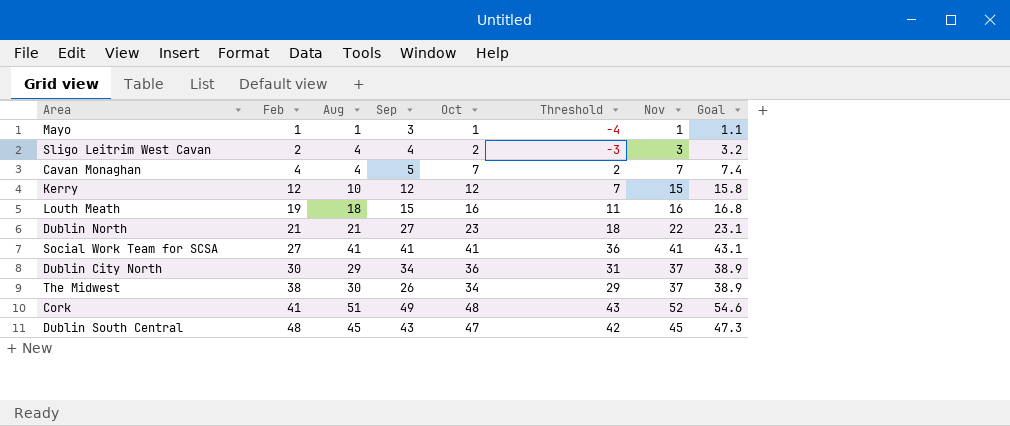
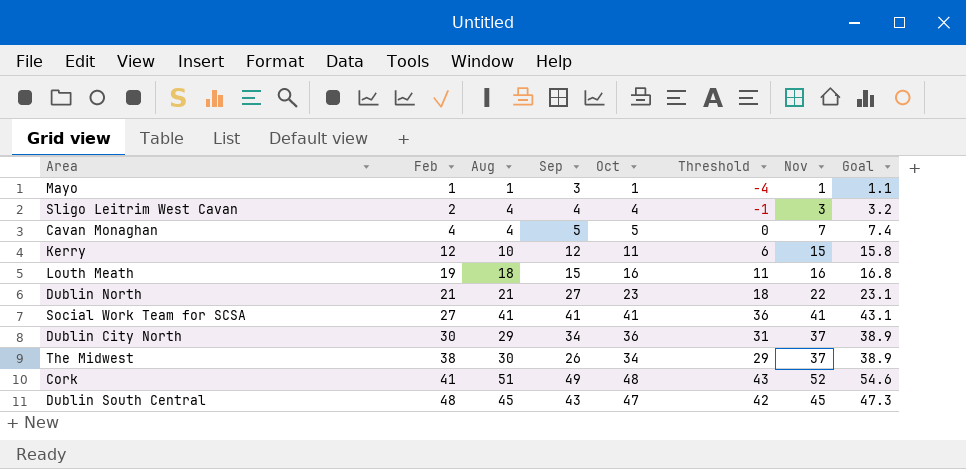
Sligo Leitrim West Cavan | Oct: 2 -> 4
Sligo Leitrim West Cavan | Threshold: -3 -> -1
Cavan Monaghan | Oct: 7 -> 5
Cavan Monaghan | Threshold: 2 -> 0
Kerry | Oct: 12 -> 11
Kerry | Threshold: 7 -> 6

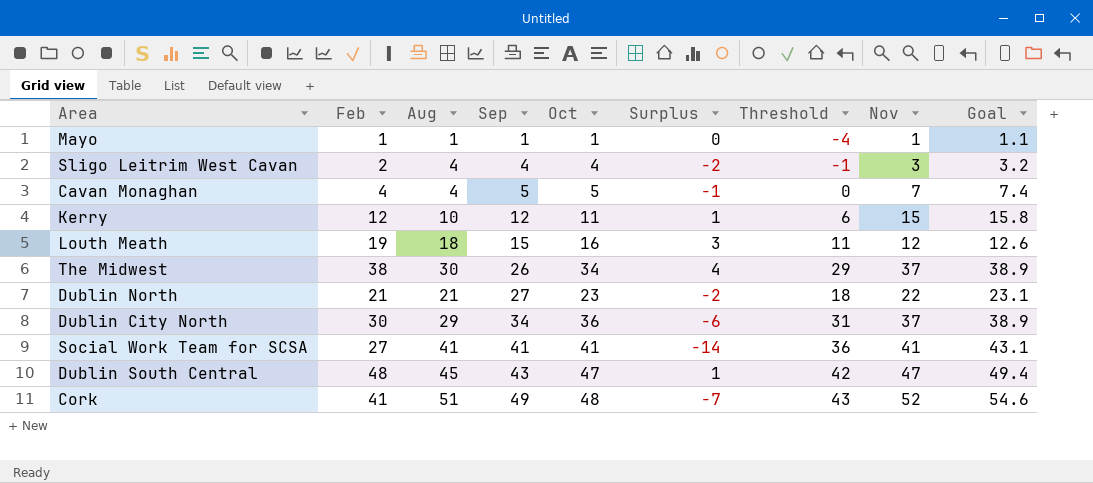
row order: Feb ascending -> Sep ascending
column Surplus | formula: none -> [Feb] - [Oct]
Mayo | Sep: 3 -> 1
Louth Meath | Nov: 16 -> 12
Louth Meath | Goal: 16.8 -> 12.6
Dublin South Central | Nov: 45 -> 47
Dublin South Central | Goal: 47.3 -> 49.4

